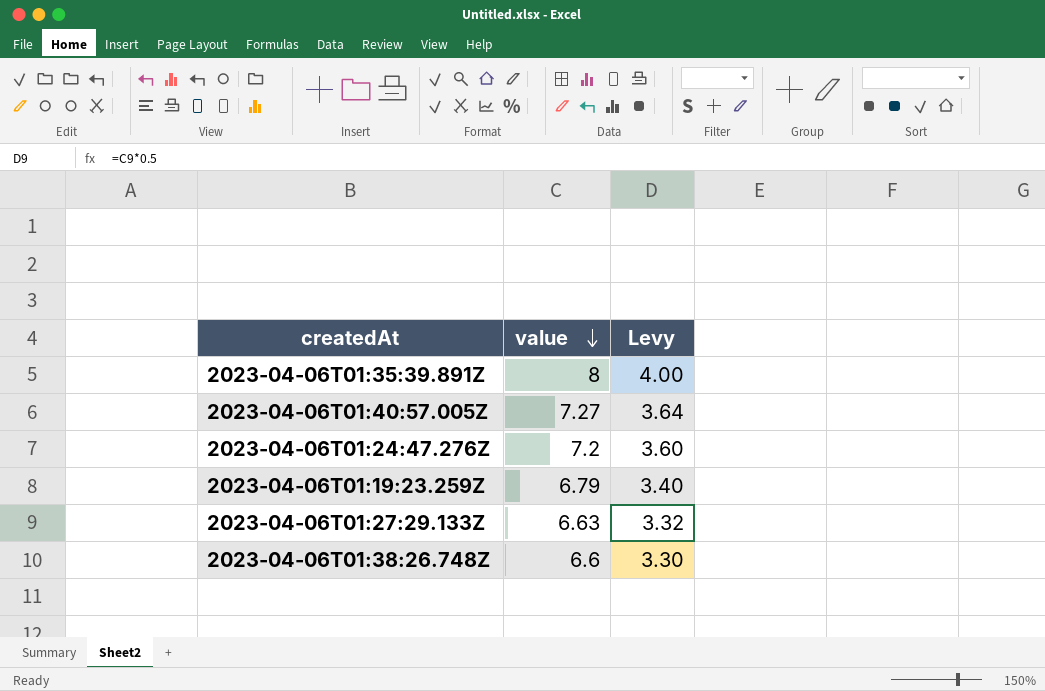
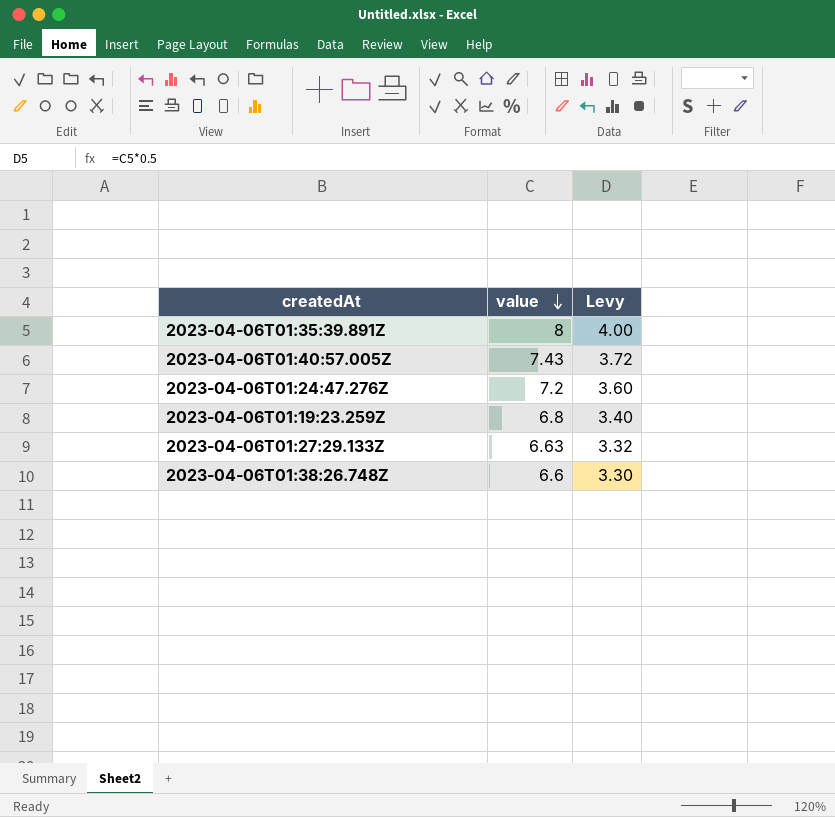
2023-04-06T01:40:57.005Z | value: 7.27 -> 7.43
2023-04-06T01:40:57.005Z | Levy: 3.64 -> 3.72
2023-04-06T01:19:23.259Z | value: 6.79 -> 6.8

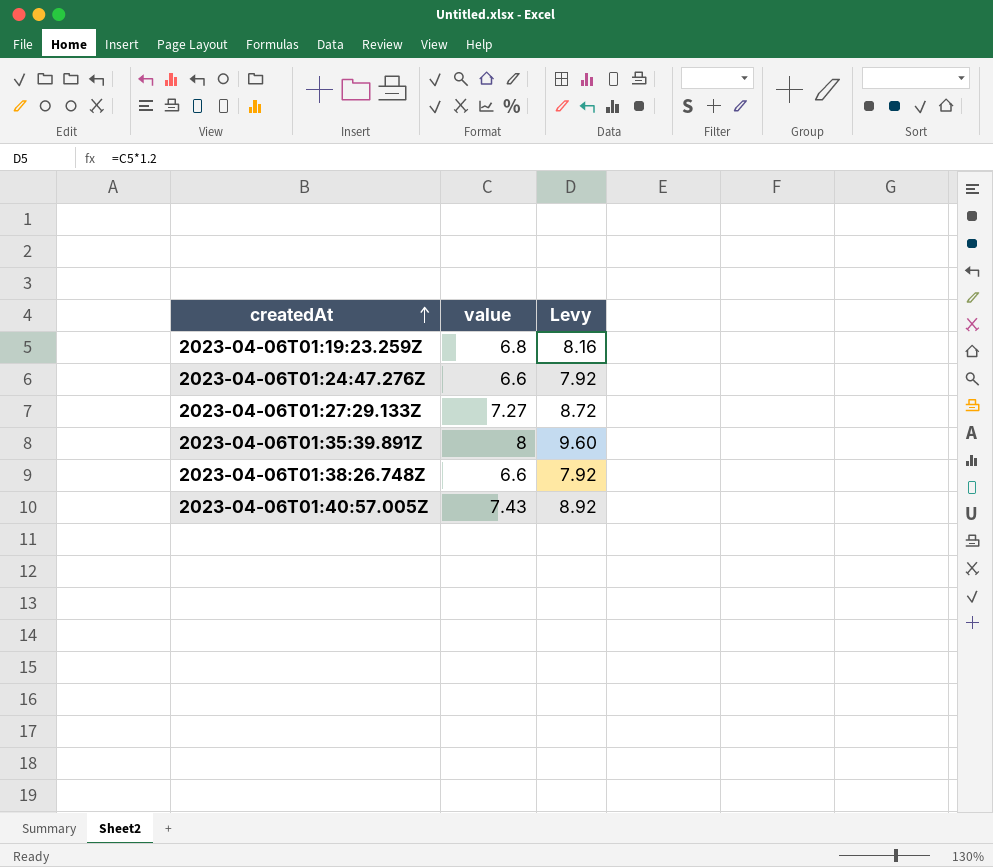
row order: value descending -> createdAt ascending
column Levy | formula: [value] * 0.5 -> [value] * 1.2
2023-04-06T01:24:47.276Z | value: 7.2 -> 6.6
2023-04-06T01:27:29.133Z | value: 6.63 -> 7.27

